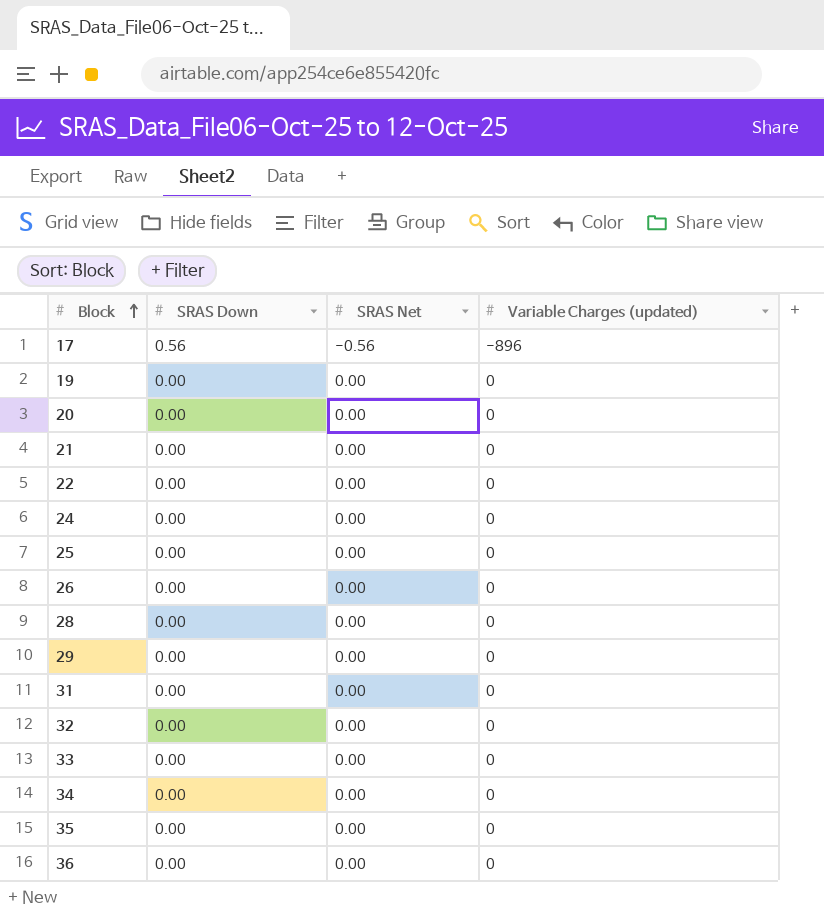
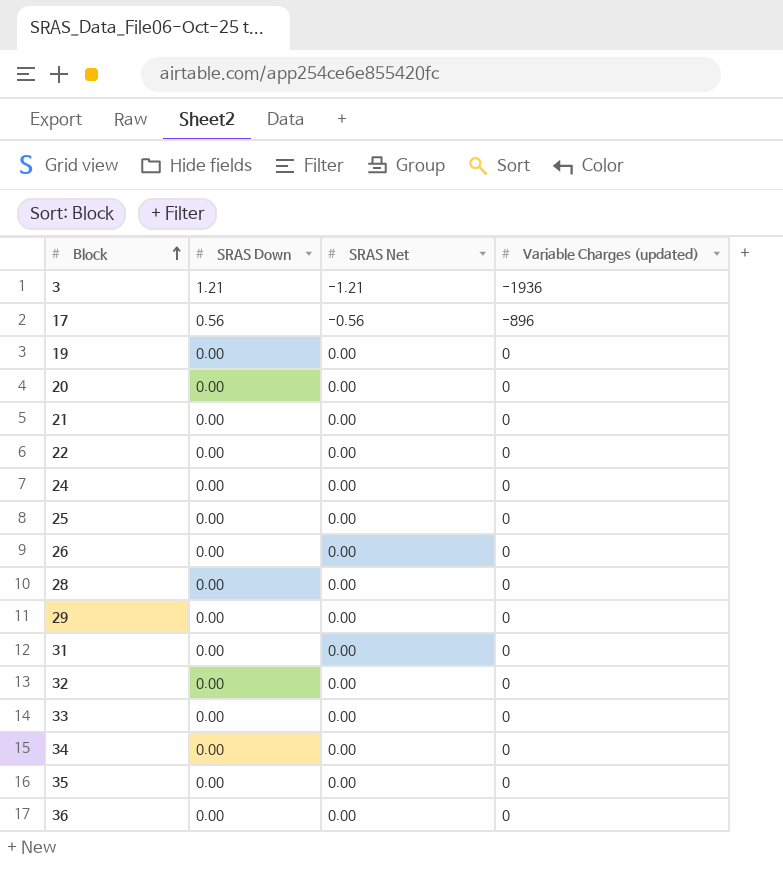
row 3: none -> 1.21 | -1.21 | -1936

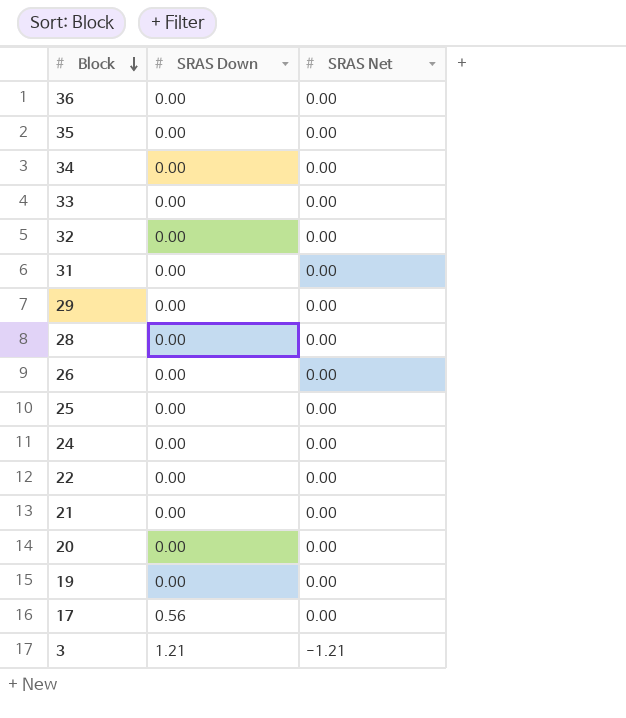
row order: Block ascending -> Block descending
column Variable Charges (updated) | position: 4 -> none
17 | SRAS Net: -0.56 -> 0.00

